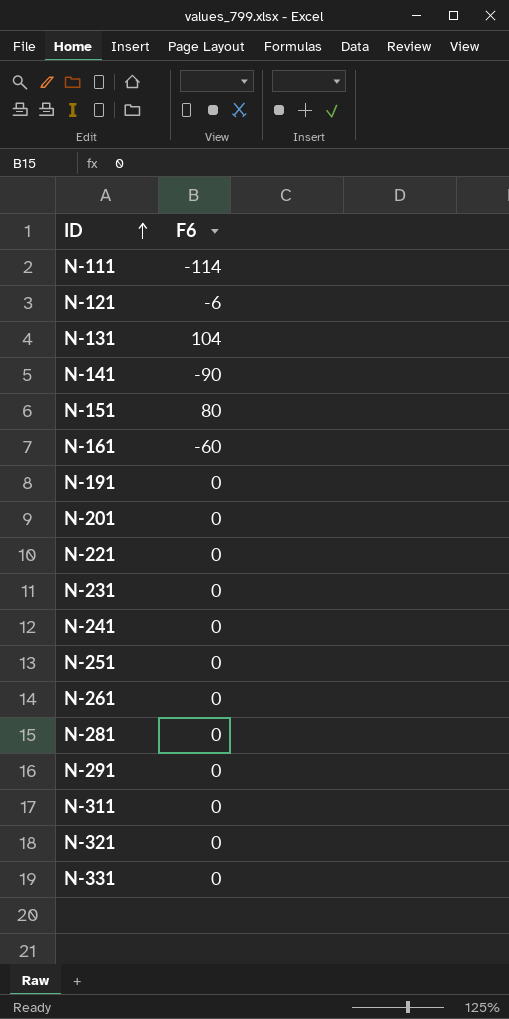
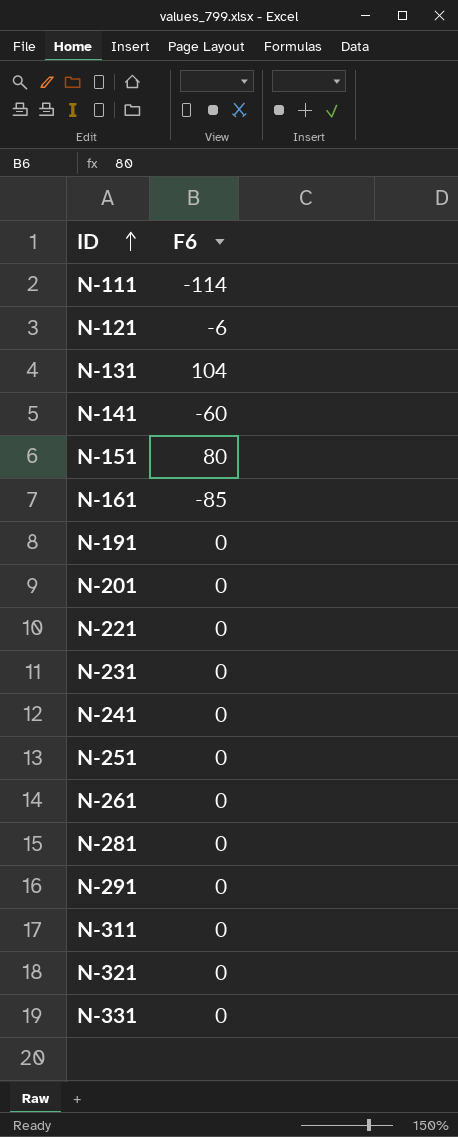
N-141 | F6: -90 -> -60
N-161 | F6: -60 -> -85

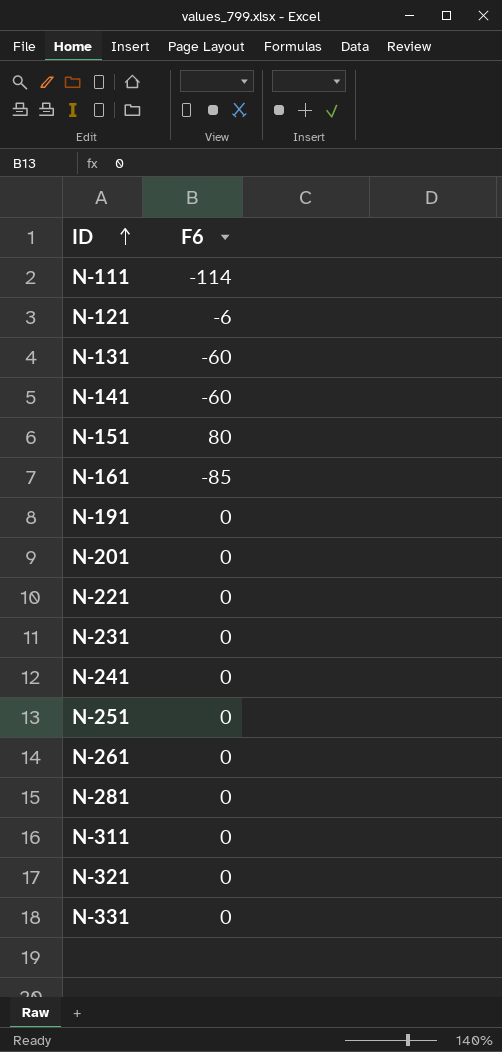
row N-291: 0 -> none
N-131 | F6: 104 -> -60

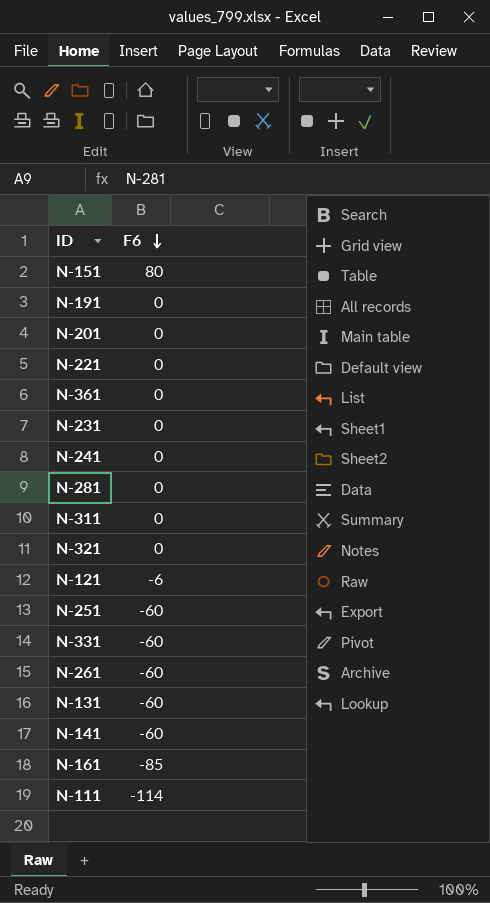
row order: ID ascending -> F6 descending
row N-361: none -> 0
N-251 | F6: 0 -> -60
N-331 | F6: 0 -> -60
N-261 | F6: 0 -> -60

